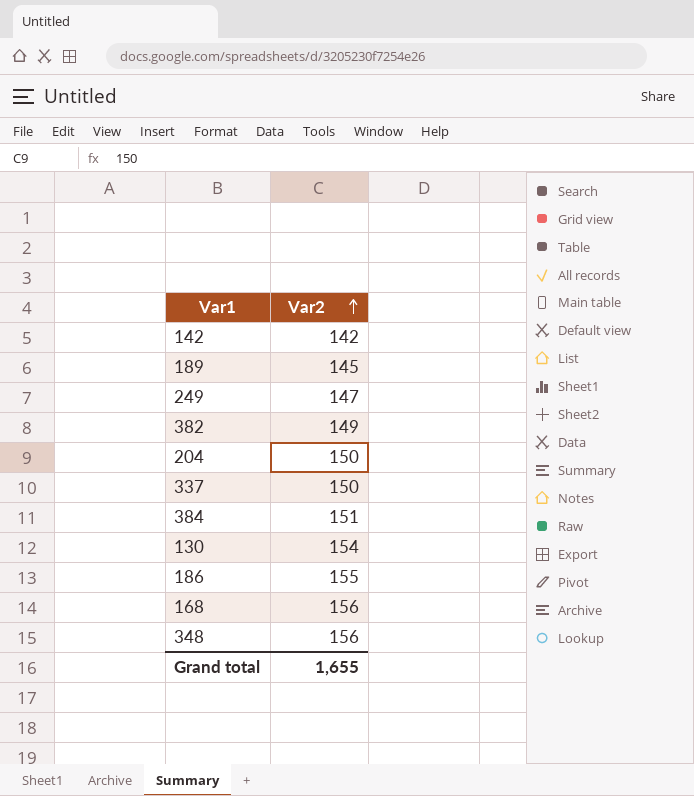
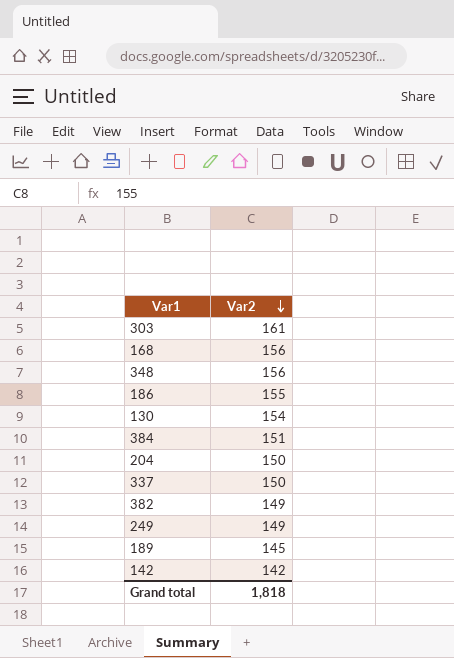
row order: Var2 ascending -> Var2 descending
row 303: none -> 161
249 | Var2: 147 -> 149
Grand total | Var2: 1,655 -> 1,818

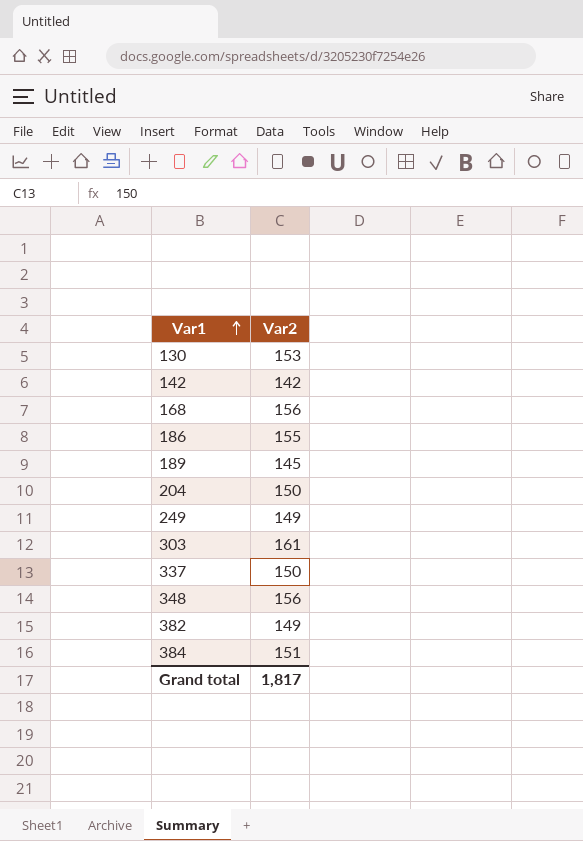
row order: Var2 descending -> Var1 ascending
130 | Var2: 154 -> 153
Grand total | Var2: 1,818 -> 1,817

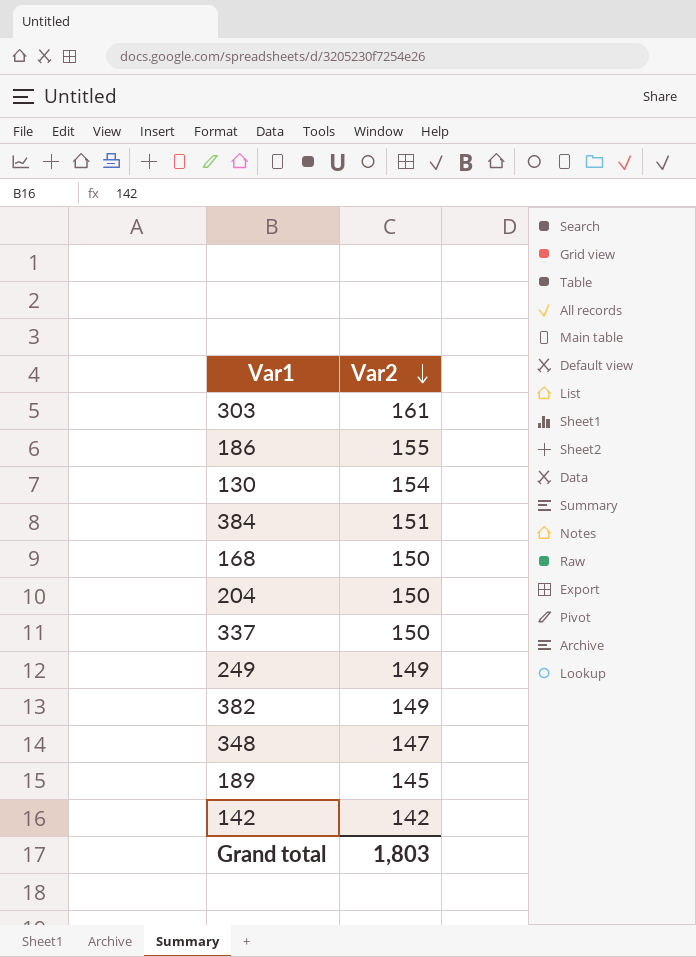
row order: Var1 ascending -> Var2 descending
130 | Var2: 153 -> 154
168 | Var2: 156 -> 150
348 | Var2: 156 -> 147
Grand total | Var2: 1,817 -> 1,803

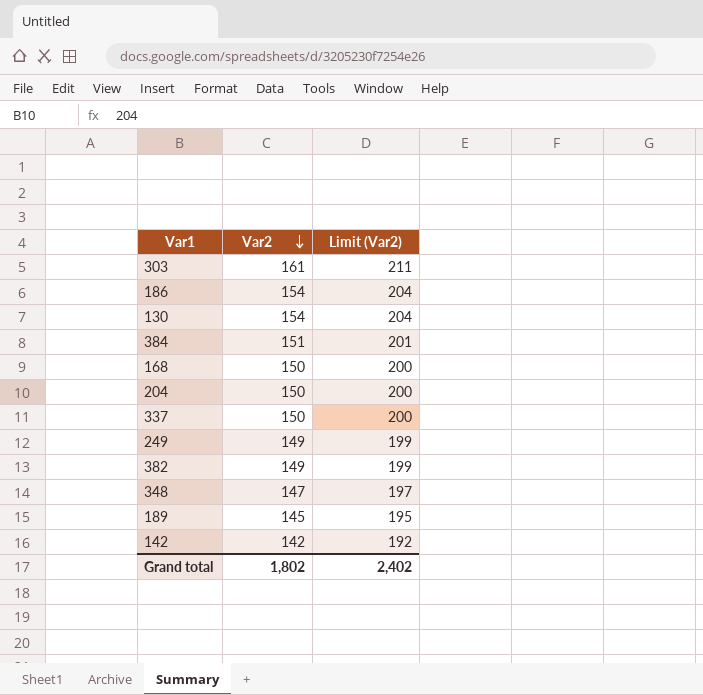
column Limit (Var2) | formula: none -> [Var2] + 50
186 | Var2: 155 -> 154
Grand total | Var2: 1,803 -> 1,802

